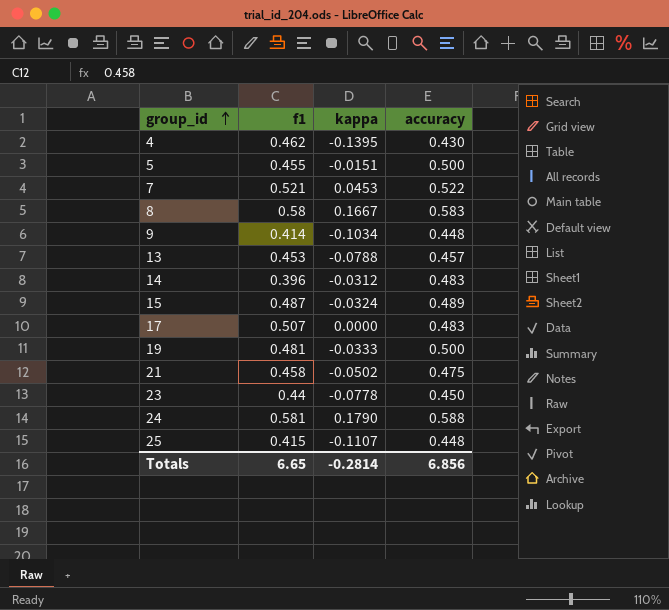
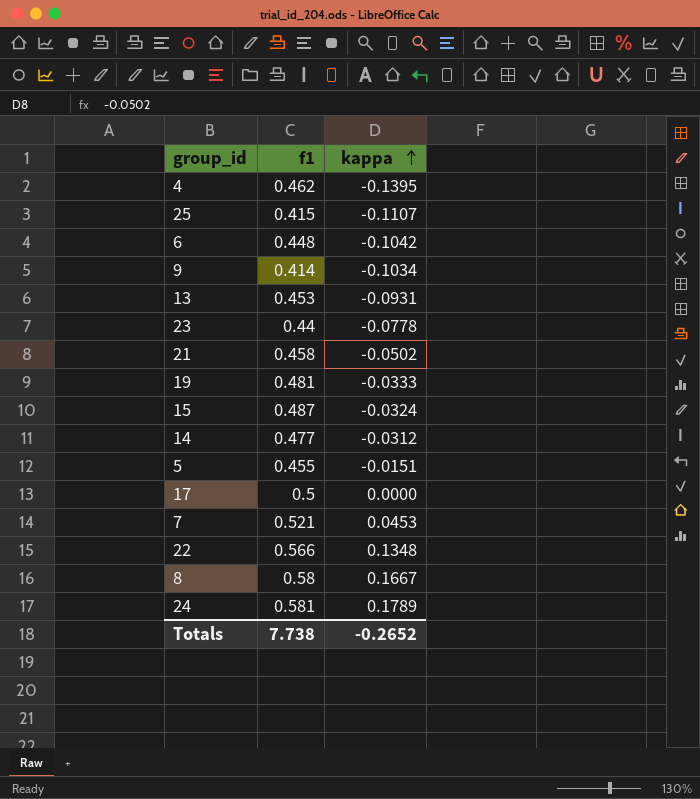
row order: group_id ascending -> kappa ascending
column accuracy | position: 4 -> none
row 6: none -> 0.448 | -0.1042
13 | kappa: -0.0788 -> -0.0931
14 | f1: 0.396 -> 0.477
17 | f1: 0.507 -> 0.5
row 22: none -> 0.566 | 0.1348
24 | kappa: 0.1790 -> 0.1789
Totals | f1: 6.65 -> 7.738
Totals | kappa: -0.2814 -> -0.2652

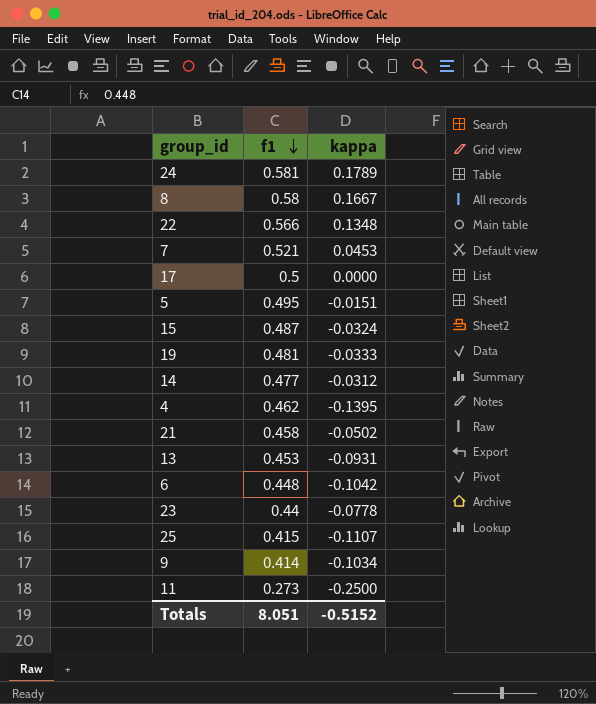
row order: kappa ascending -> f1 descending
5 | f1: 0.455 -> 0.495
row 11: none -> 0.273 | -0.2500
Totals | f1: 7.738 -> 8.051
Totals | kappa: -0.2652 -> -0.5152

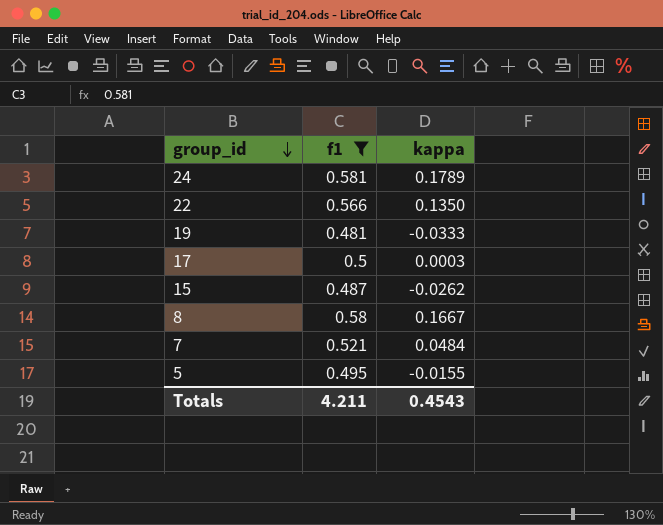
filter: none -> f1 >= 0.481
row order: f1 descending -> group_id descending
22 | kappa: 0.1348 -> 0.1350
17 | kappa: 0.0000 -> 0.0003
15 | kappa: -0.0324 -> -0.0262
7 | kappa: 0.0453 -> 0.0484
5 | kappa: -0.0151 -> -0.0155
Totals | f1: 8.051 -> 4.211
Totals | kappa: -0.5152 -> 0.4543

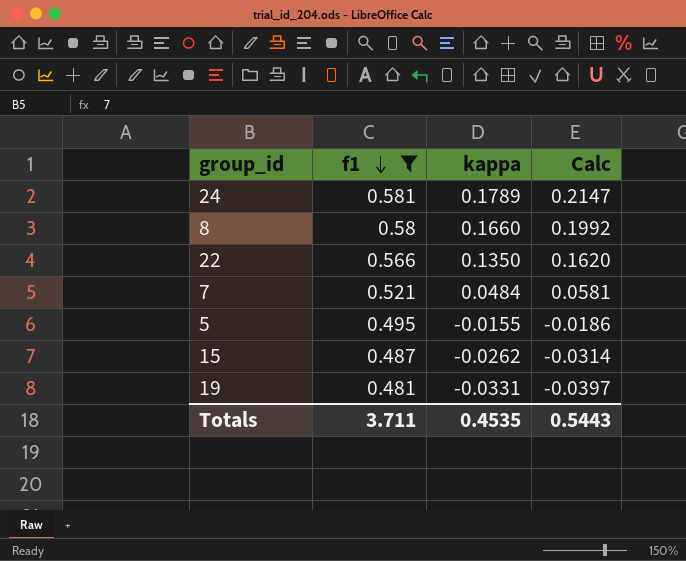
row order: group_id descending -> f1 descending
column Calc | formula: none -> [kappa] * 1.2
row 17: 0.5 | 0.0003 -> none
8 | kappa: 0.1667 -> 0.1660
19 | kappa: -0.0333 -> -0.0331
Totals | f1: 4.211 -> 3.711
Totals | kappa: 0.4543 -> 0.4535

